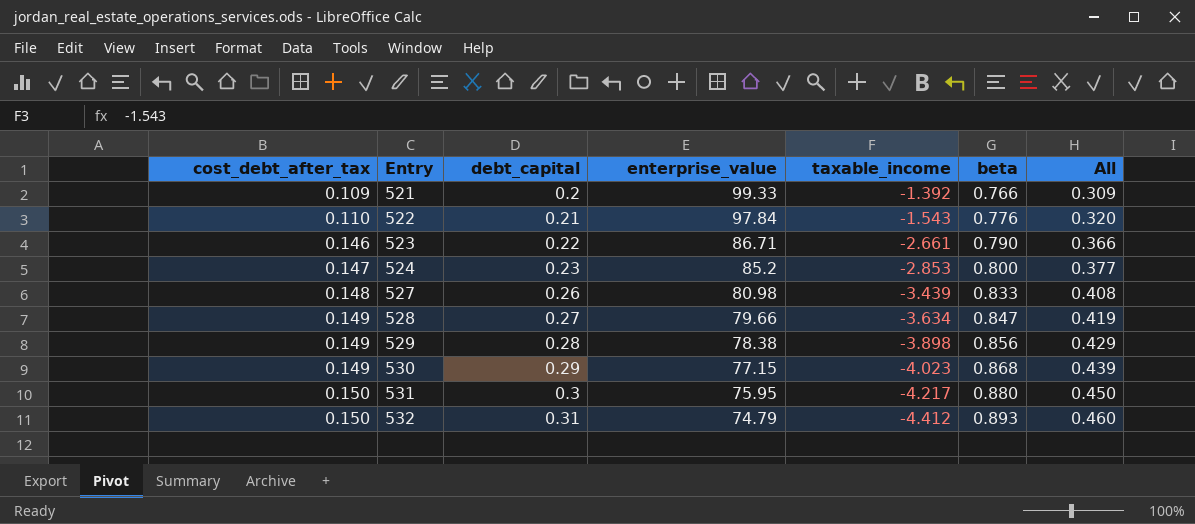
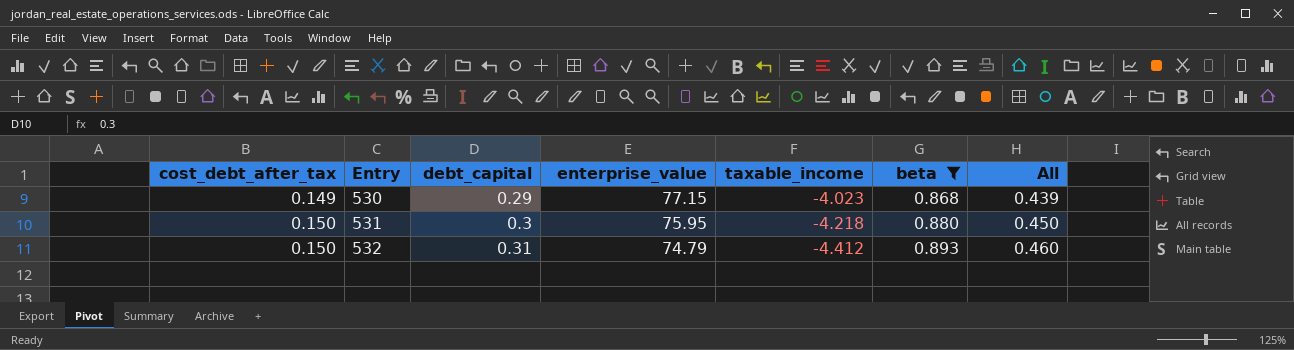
filter: none -> beta >= 0.868
531 | taxable_income: -4.217 -> -4.218

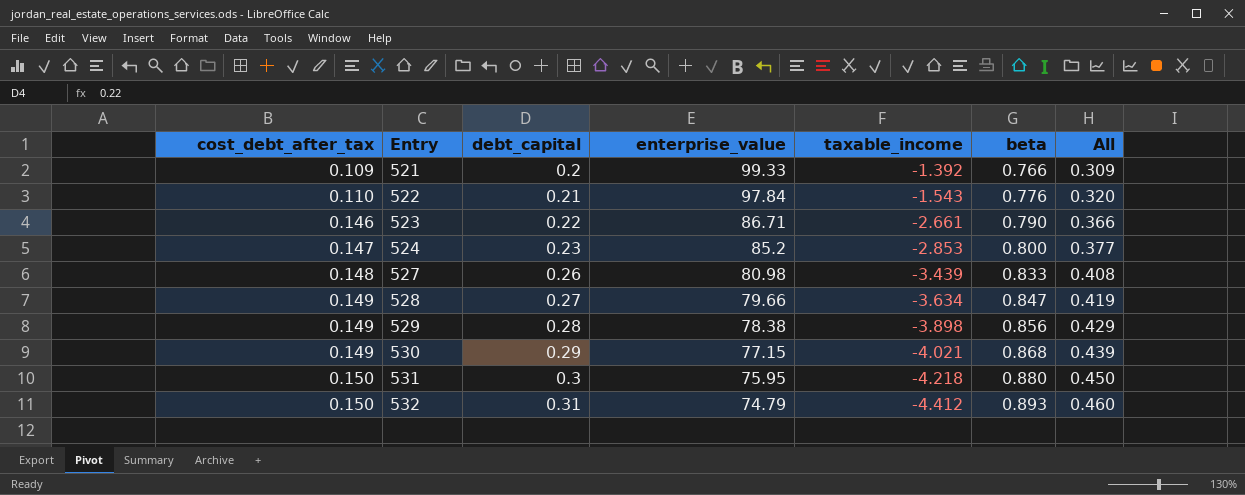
filter: beta >= 0.868 -> none
530 | taxable_income: -4.023 -> -4.021

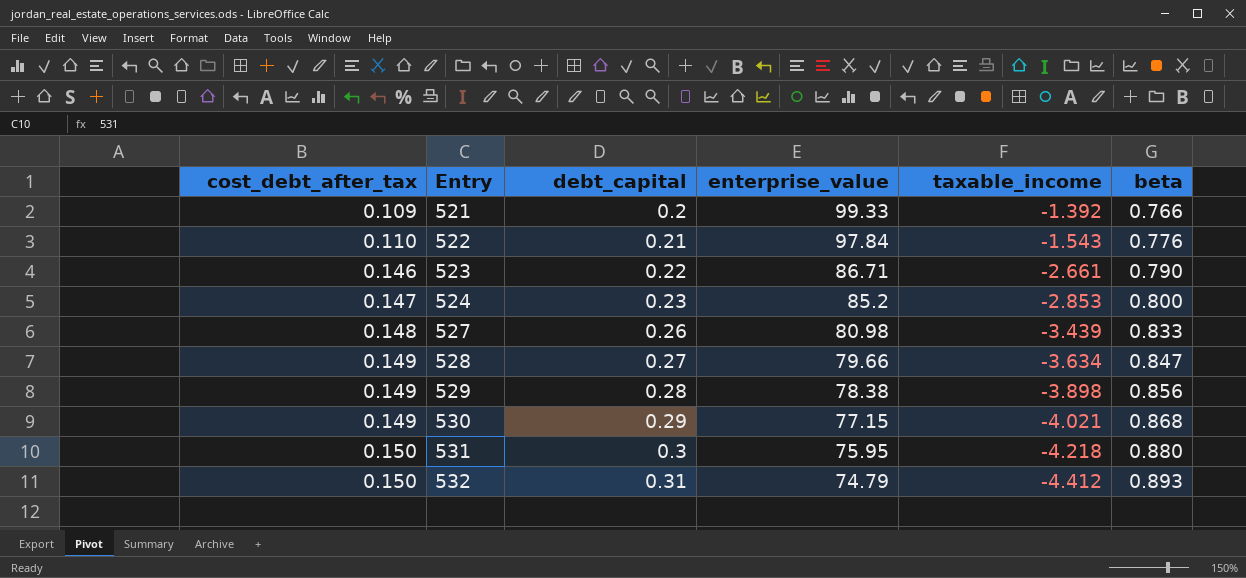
column All | formula: [cost_debt_after_tax] + [debt_capital] -> none

